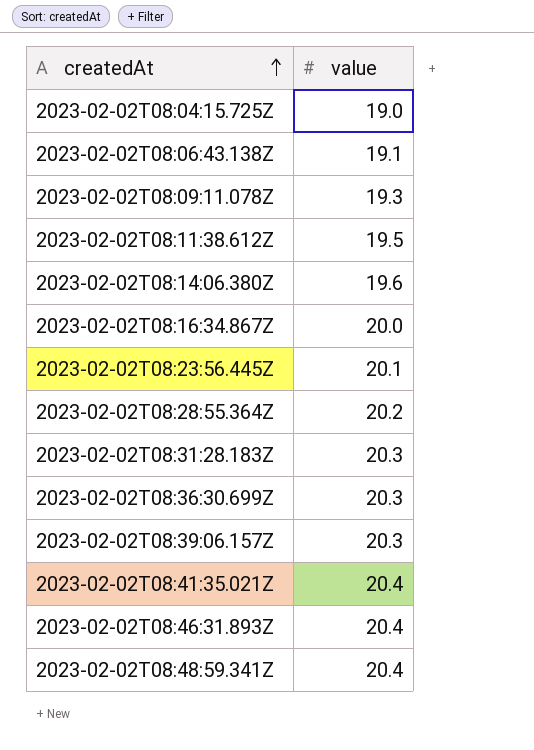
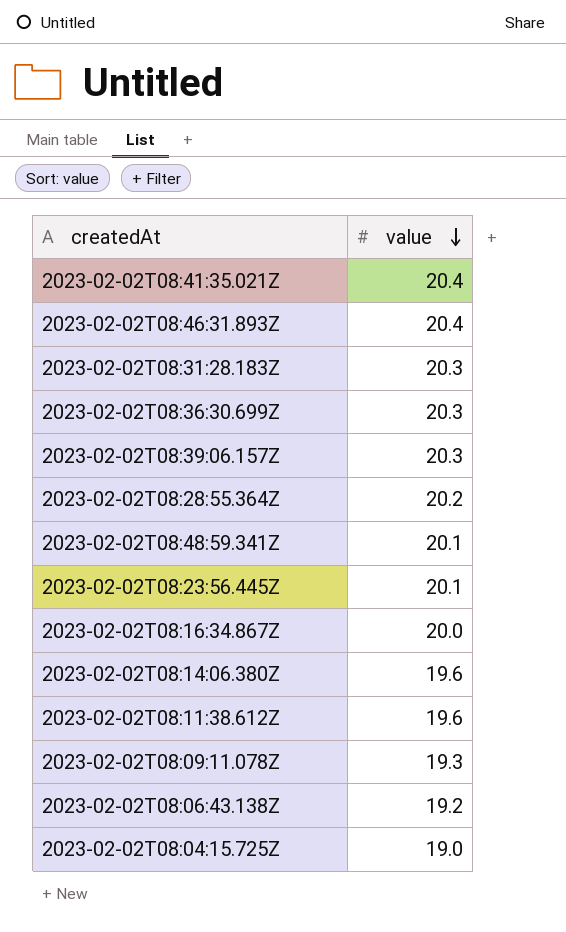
row order: createdAt ascending -> value descending
2023-02-02T08:48:59.341Z | value: 20.4 -> 20.1
2023-02-02T08:11:38.612Z | value: 19.5 -> 19.6
2023-02-02T08:06:43.138Z | value: 19.1 -> 19.2

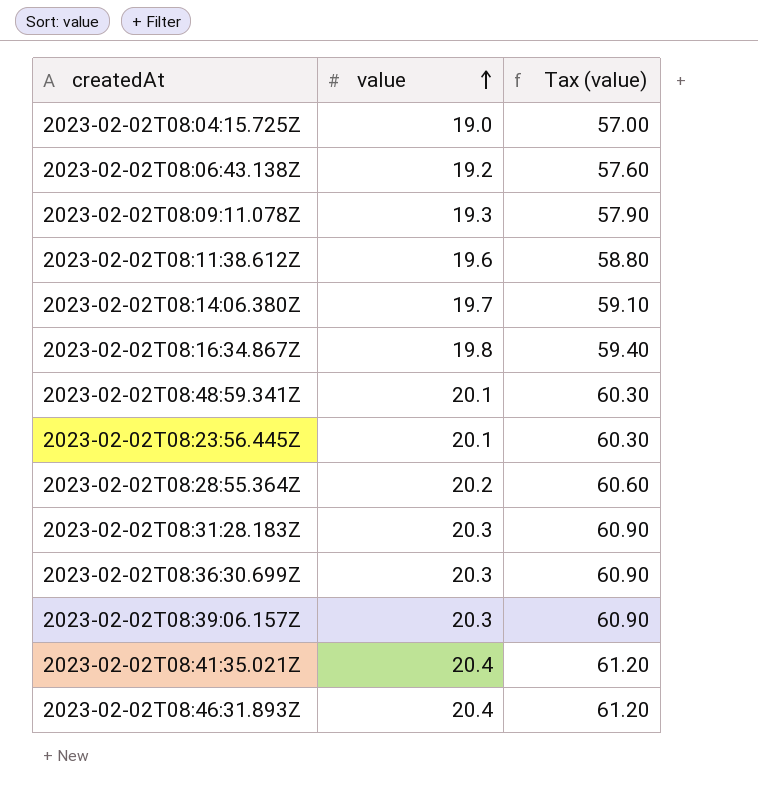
row order: value descending -> value ascending
column Tax (value) | formula: none -> [value] * 3
2023-02-02T08:14:06.380Z | value: 19.6 -> 19.7
2023-02-02T08:16:34.867Z | value: 20.0 -> 19.8

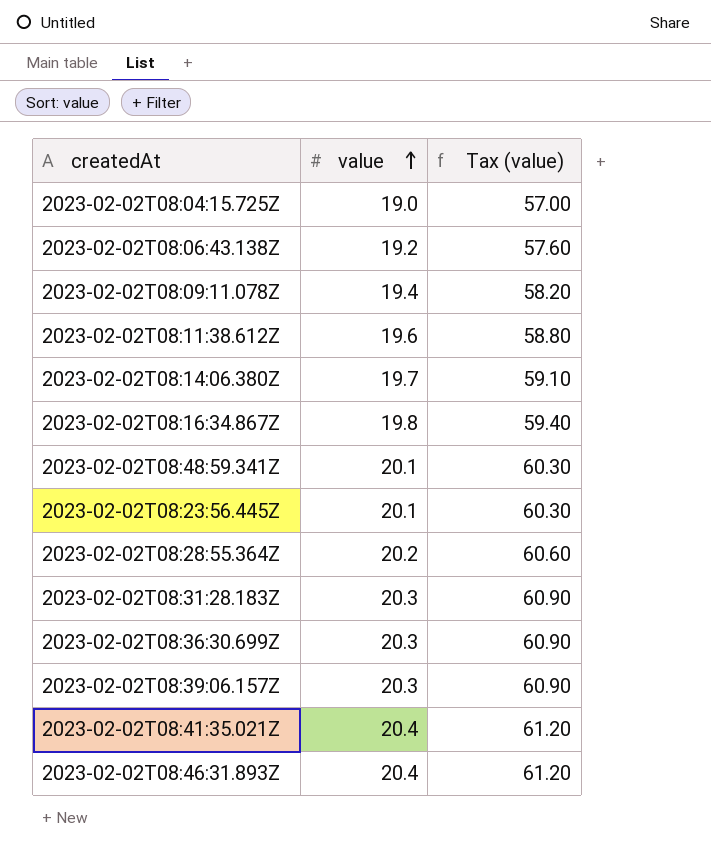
2023-02-02T08:09:11.078Z | value: 19.3 -> 19.4
2023-02-02T08:09:11.078Z | Tax (value): 57.90 -> 58.20

